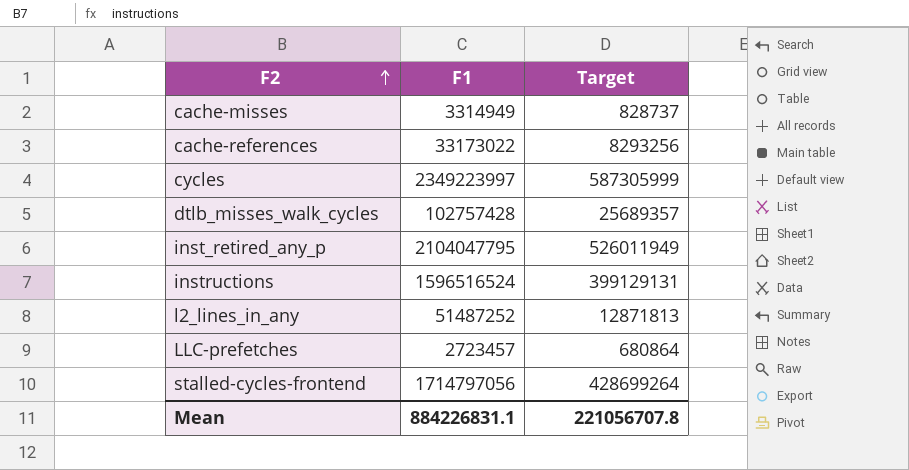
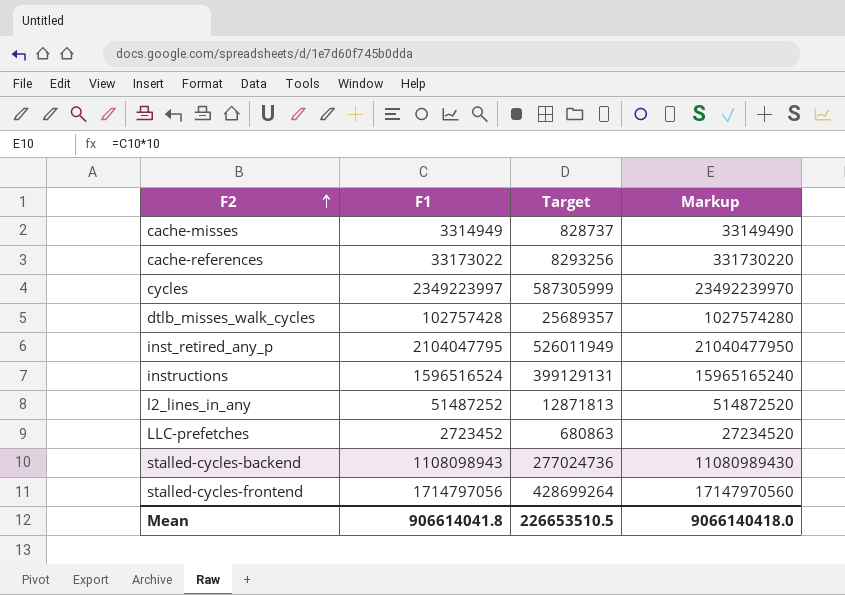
column Markup | formula: none -> [F1] * 10
LLC-prefetches | F1: 2723457 -> 2723452
LLC-prefetches | Target: 680864 -> 680863
row stalled-cycles-backend: none -> 1108098943 | 277024736 | 11080989430
Mean | F1: 884226831.1 -> 906614041.8
Mean | Target: 221056707.8 -> 226653510.5

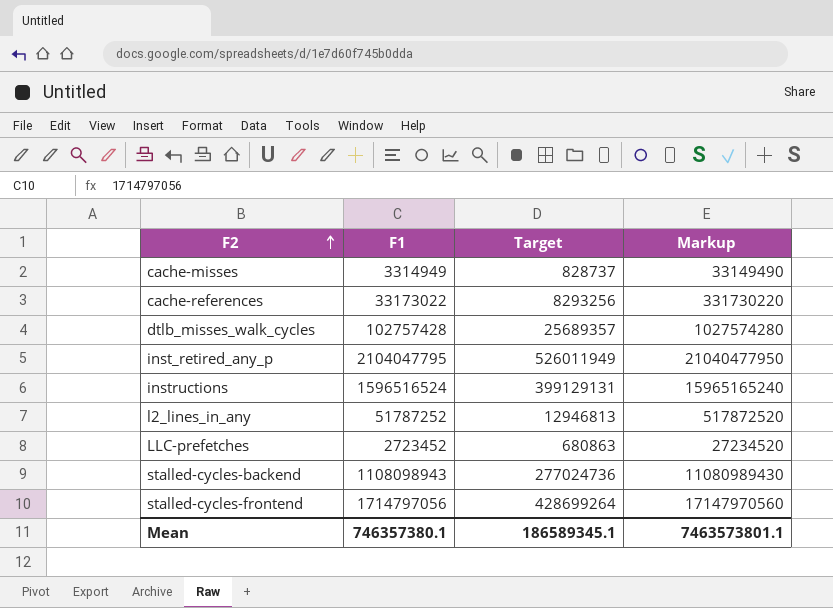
row cycles: 2349223997 | 587305999 | 23492239970 -> none
l2_lines_in_any | F1: 51487252 -> 51787252
l2_lines_in_any | Target: 12871813 -> 12946813
l2_lines_in_any | Markup: 514872520 -> 517872520
Mean | F1: 906614041.8 -> 746357380.1
Mean | Target: 226653510.5 -> 186589345.1
Mean | Markup: 9066140418.0 -> 7463573801.1

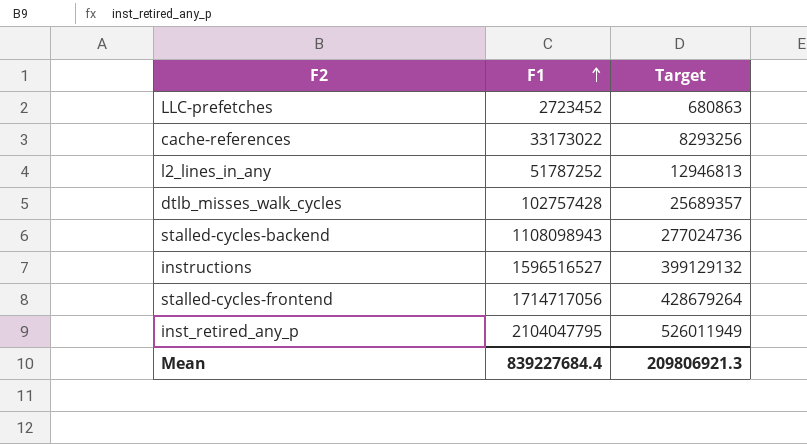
row order: F2 ascending -> F1 ascending
column Markup | formula: [F1] * 10 -> none
row cache-misses: 3314949 | 828737 | 33149490 -> none
instructions | F1: 1596516524 -> 1596516527
instructions | Target: 399129131 -> 399129132
stalled-cycles-frontend | F1: 1714797056 -> 1714717056
stalled-cycles-frontend | Target: 428699264 -> 428679264
Mean | F1: 746357380.1 -> 839227684.4
Mean | Target: 186589345.1 -> 209806921.3

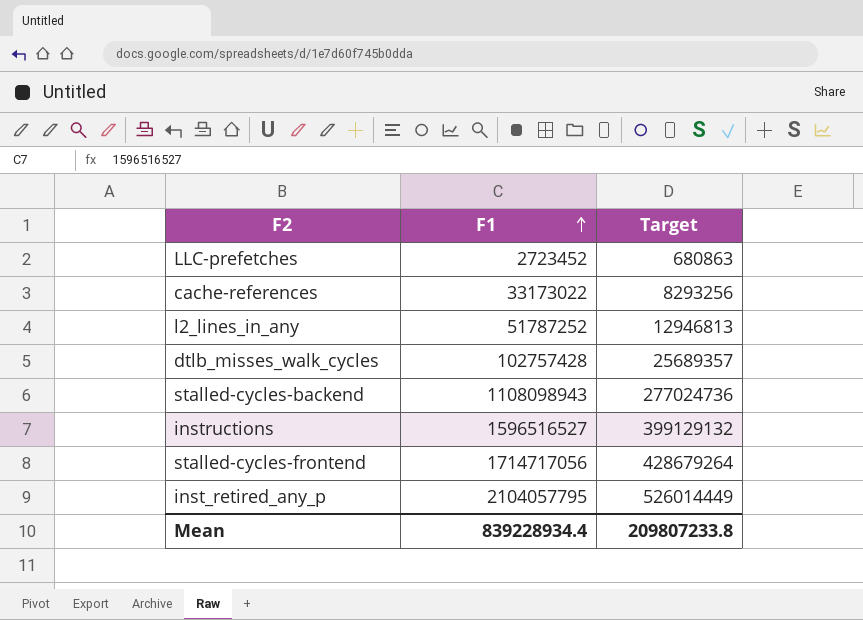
inst_retired_any_p | F1: 2104047795 -> 2104057795
inst_retired_any_p | Target: 526011949 -> 526014449
Mean | F1: 839227684.4 -> 839228934.4
Mean | Target: 209806921.3 -> 209807233.8

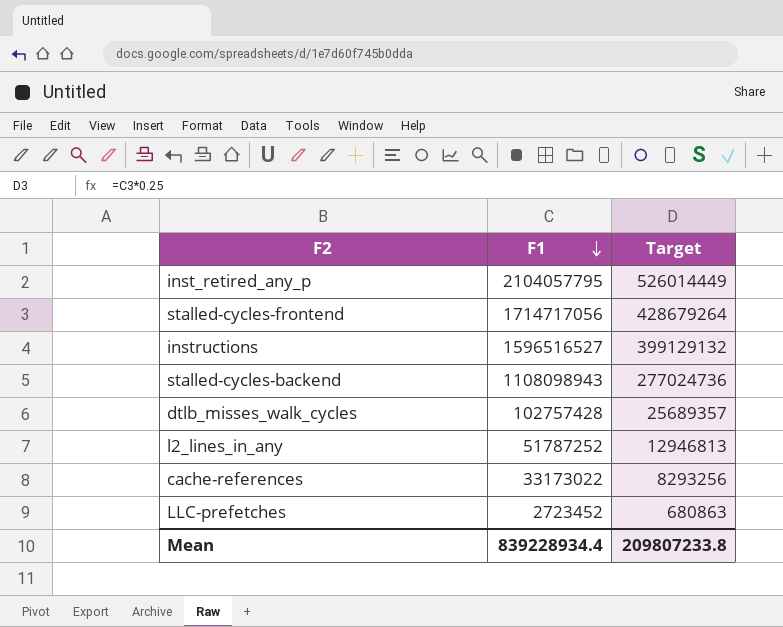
row order: F1 ascending -> F1 descending

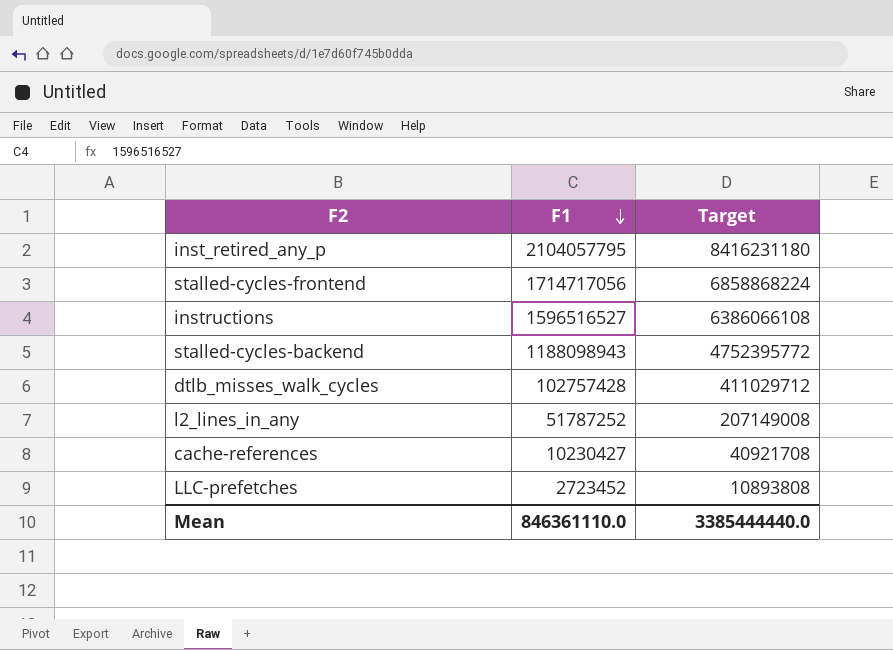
column Target | formula: [F1] * 0.25 -> [F1] * 4
stalled-cycles-backend | F1: 1108098943 -> 1188098943
cache-references | F1: 33173022 -> 10230427
Mean | F1: 839228934.4 -> 846361110.0
Mean | Target: 209807233.8 -> 3385444440.0

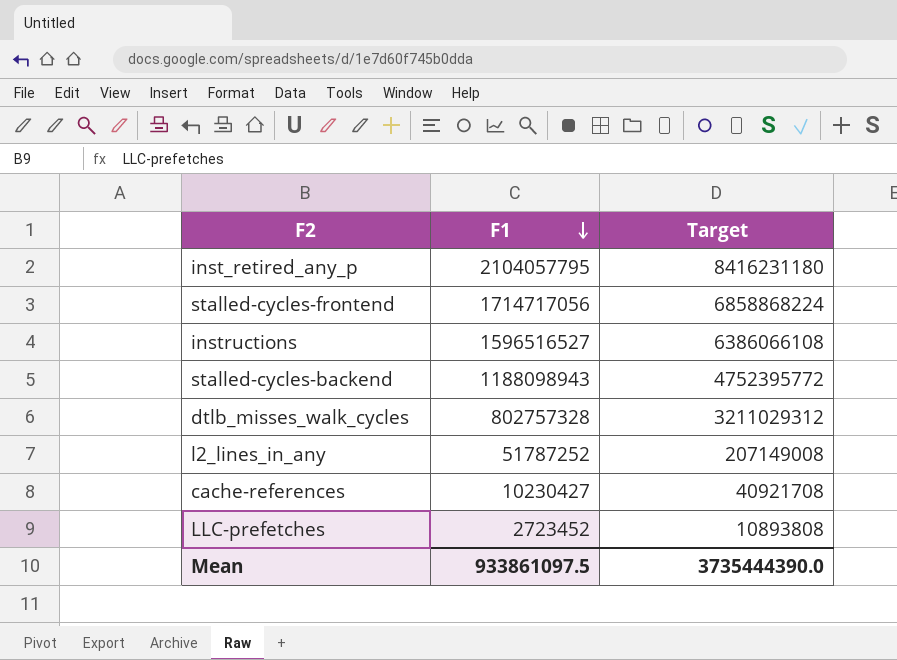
dtlb_misses_walk_cycles | F1: 102757428 -> 802757328
dtlb_misses_walk_cycles | Target: 411029712 -> 3211029312
Mean | F1: 846361110.0 -> 933861097.5
Mean | Target: 3385444440.0 -> 3735444390.0

